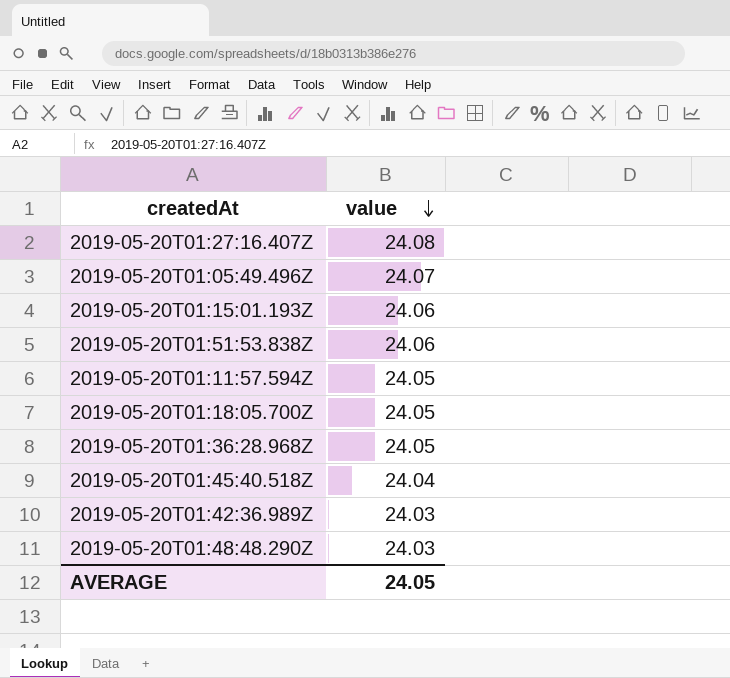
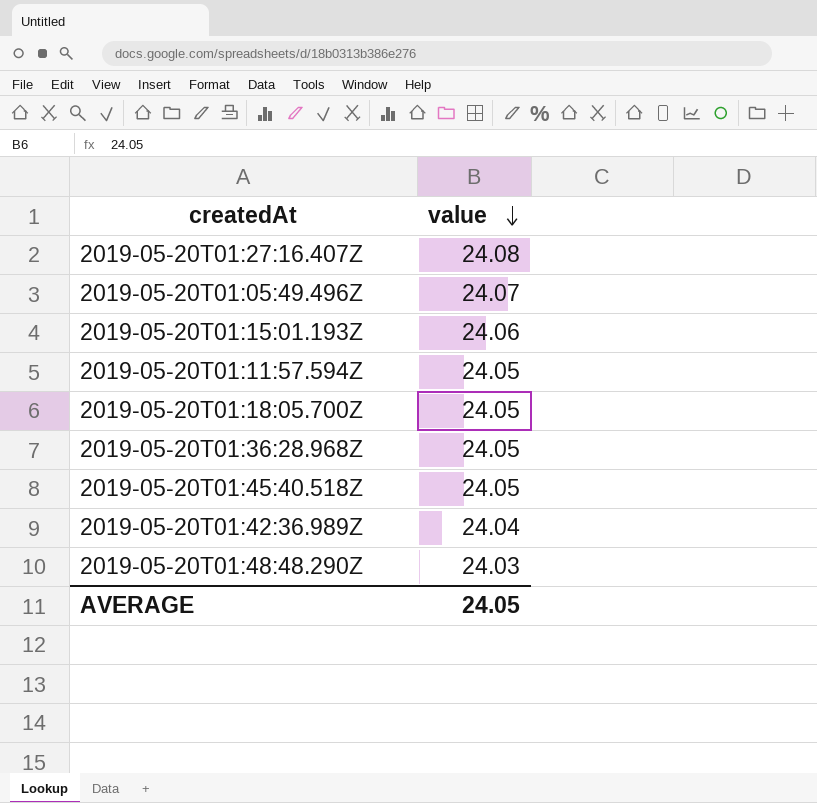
row 2019-05-20T01:51:53.838Z: 24.06 -> none
2019-05-20T01:45:40.518Z | value: 24.04 -> 24.05
2019-05-20T01:42:36.989Z | value: 24.03 -> 24.04

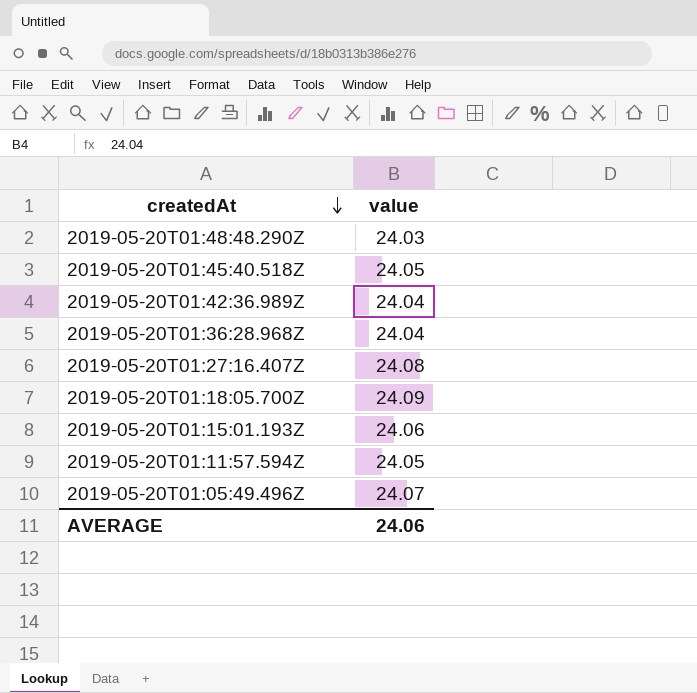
row order: value descending -> createdAt descending
2019-05-20T01:36:28.968Z | value: 24.05 -> 24.04
2019-05-20T01:18:05.700Z | value: 24.05 -> 24.09
AVERAGE | value: 24.05 -> 24.06

